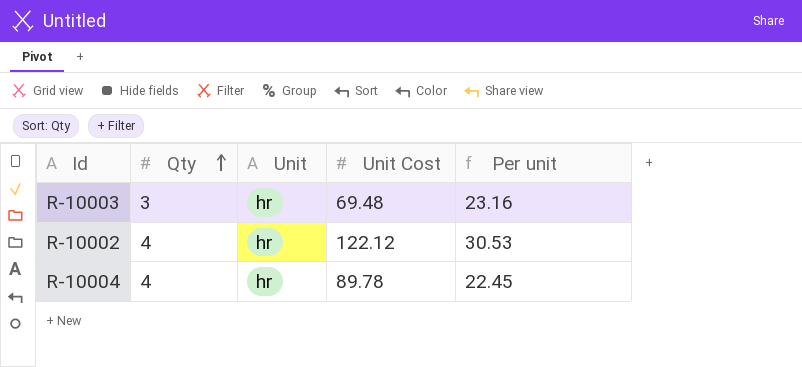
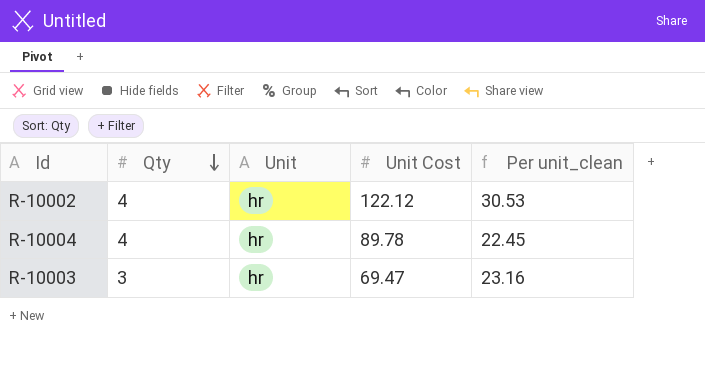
row order: Qty ascending -> Qty descending
column name: Per unit -> Per unit_clean
R-10003 | Unit Cost: 69.48 -> 69.47

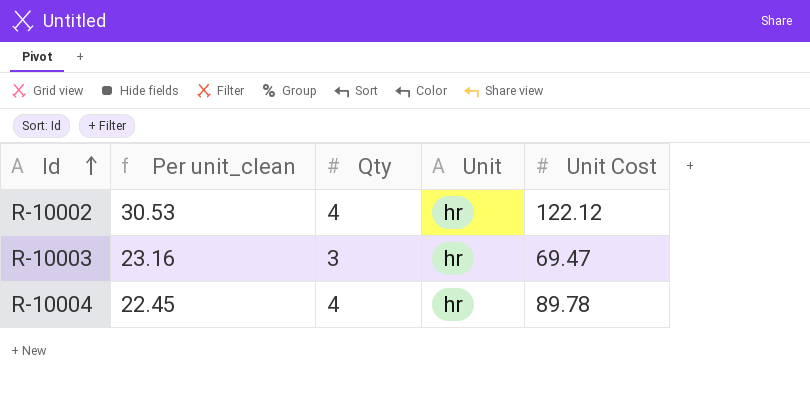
row order: Qty descending -> Id ascending
column Per unit_clean | position: 5 -> 2

